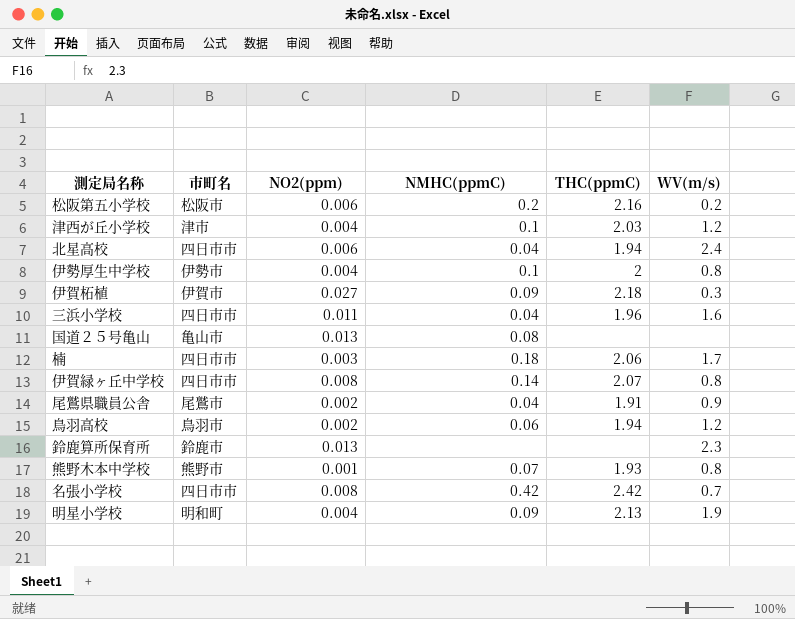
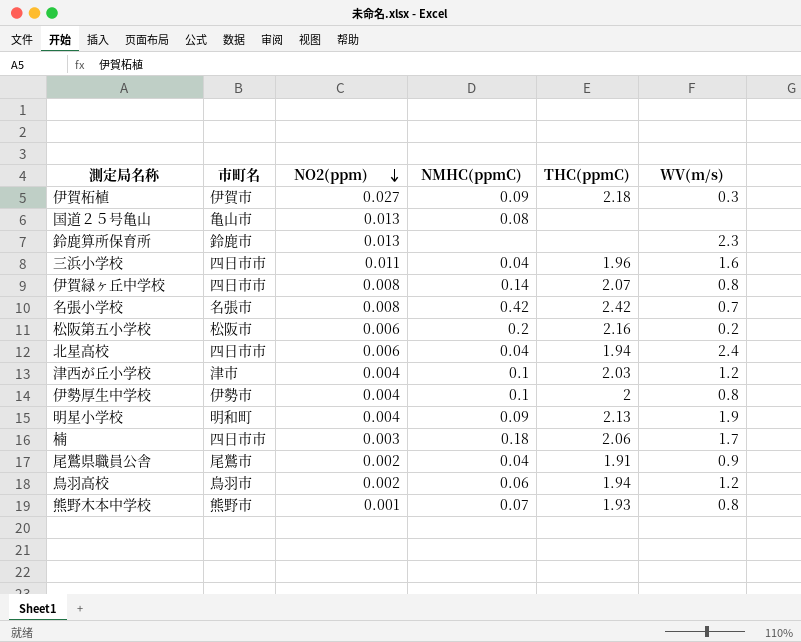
row order: none -> NO2(ppm) descending
名張小学校 | 市町名: 四日市市 -> 名張市

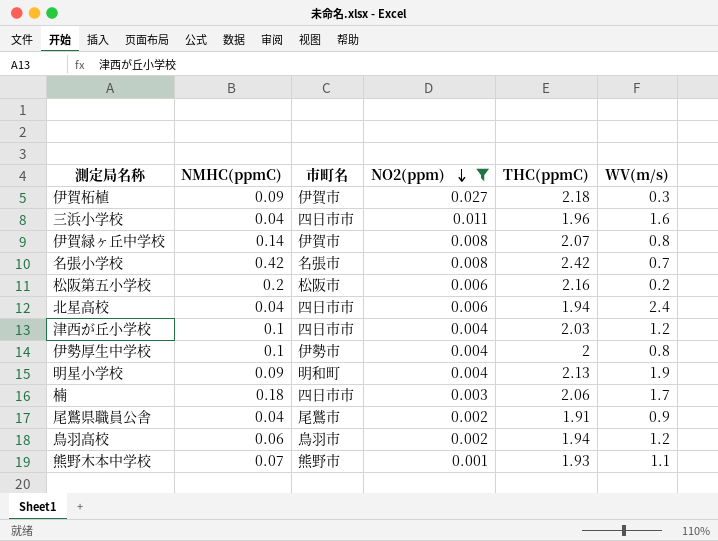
filter: none -> NO2(ppm) != 0.013
column NMHC(ppmC) | position: 4 -> 2
伊賀緑ヶ丘中学校 | 市町名: 四日市市 -> 伊賀市
津西が丘小学校 | 市町名: 津市 -> 四日市市
熊野木本中学校 | WV(m/s): 0.8 -> 1.1

